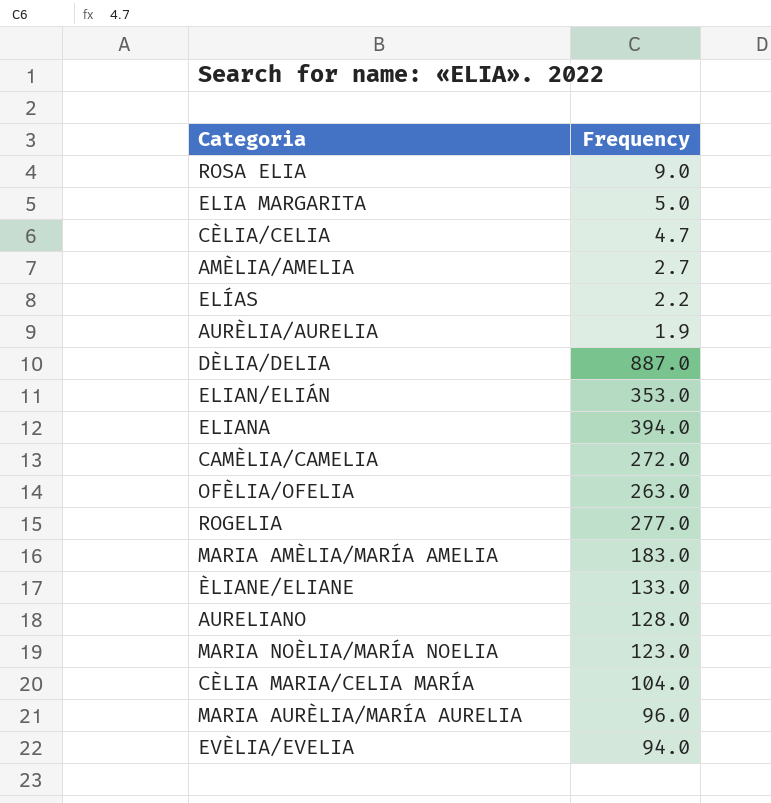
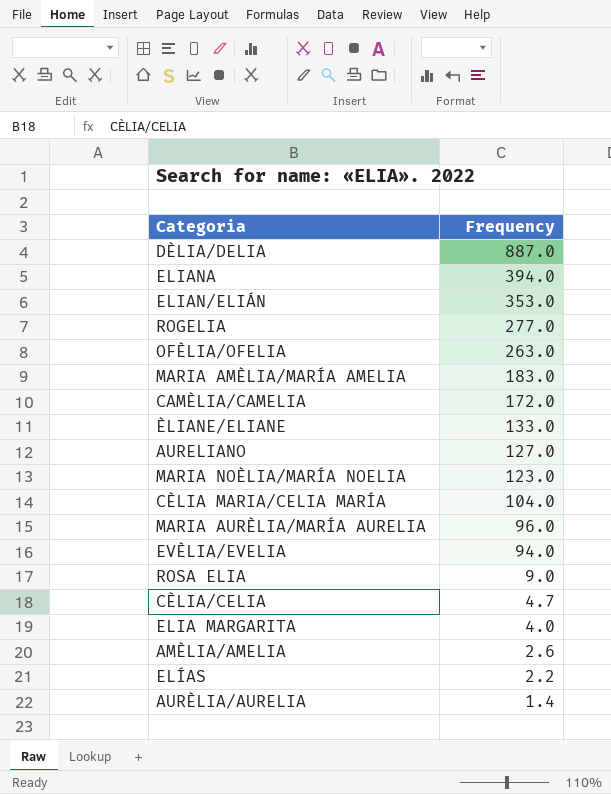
row order: none -> Frequency descending
CAMÈLIA/CAMELIA | Frequency: 272.0 -> 172.0
AURELIANO | Frequency: 128.0 -> 127.0
ELIA MARGARITA | Frequency: 5.0 -> 4.0
AMÈLIA/AMELIA | Frequency: 2.7 -> 2.6
AURÈLIA/AURELIA | Frequency: 1.9 -> 1.4

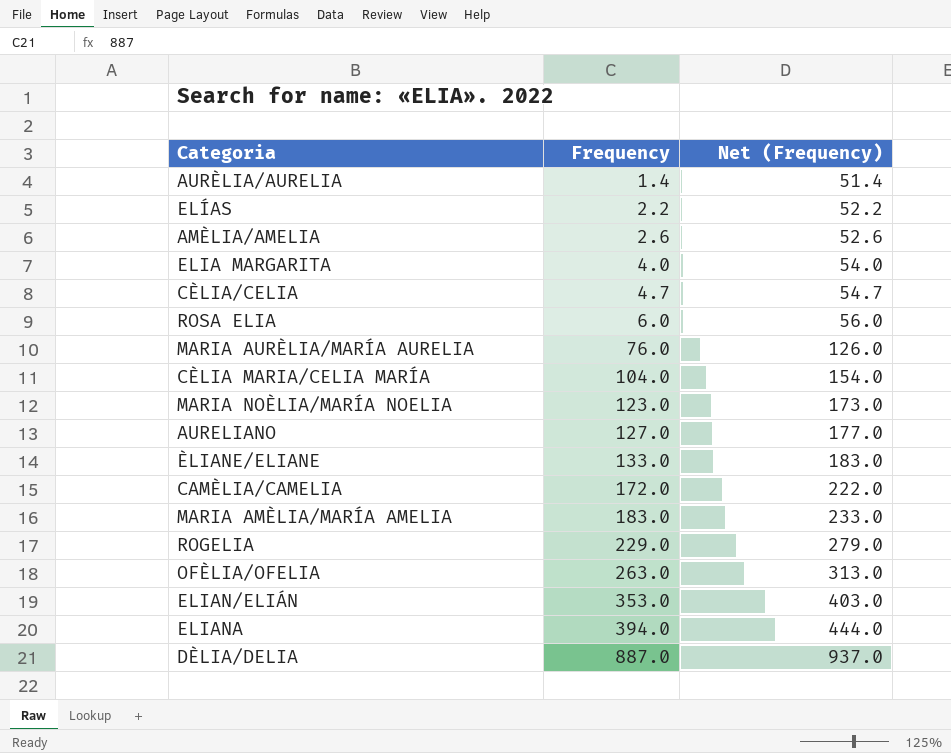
row order: Frequency descending -> Frequency ascending
column Net (Frequency) | formula: none -> [Frequency] + 50
row EVÈLIA/EVELIA: 94.0 -> none
ROSA ELIA | Frequency: 9.0 -> 6.0
MARIA AURÈLIA/MARÍA AURELIA | Frequency: 96.0 -> 76.0
ROGELIA | Frequency: 277.0 -> 229.0

